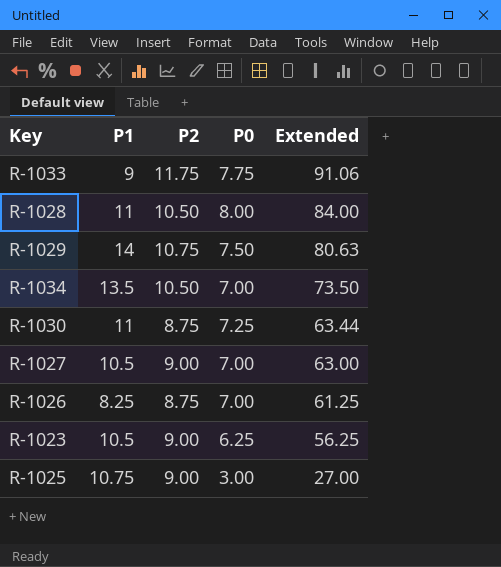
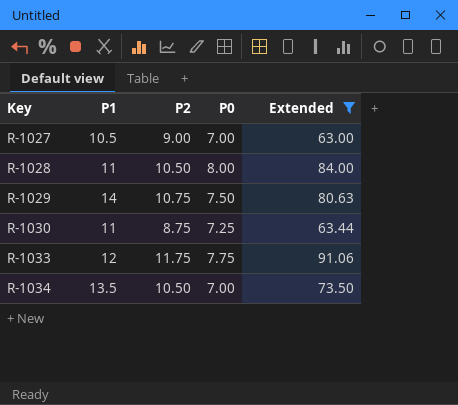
filter: none -> Extended >= 63.00
row order: Extended descending -> Key ascending
R-1033 | P1: 9 -> 12

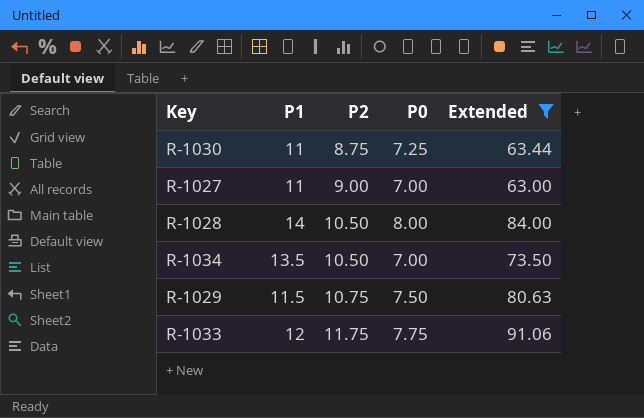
row order: Key ascending -> P2 ascending
R-1027 | P1: 10.5 -> 11
R-1028 | P1: 11 -> 14
R-1029 | P1: 14 -> 11.5

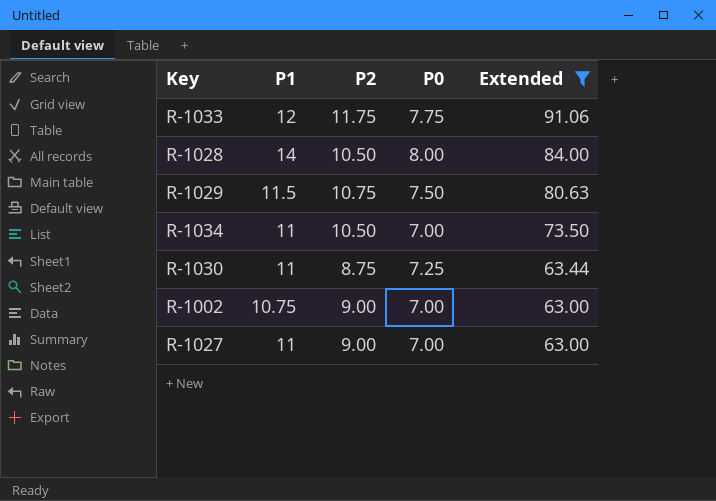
row order: P2 ascending -> Extended descending
R-1034 | P1: 13.5 -> 11
row R-1002: none -> 10.75 | 9.00 | 7.00 | 63.00

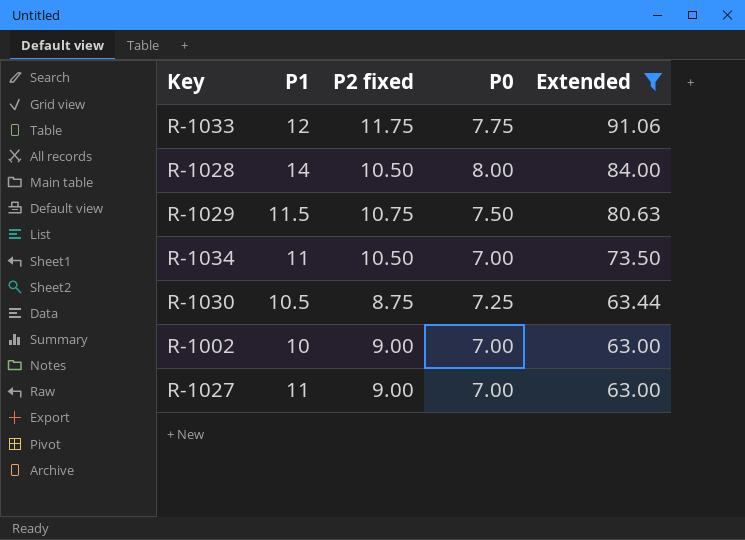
column name: P2 -> P2 fixed
R-1030 | P1: 11 -> 10.5
R-1002 | P1: 10.75 -> 10

